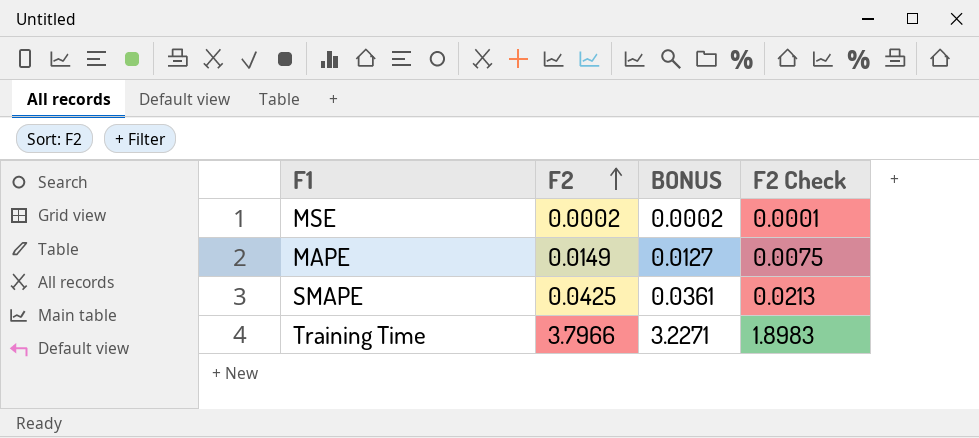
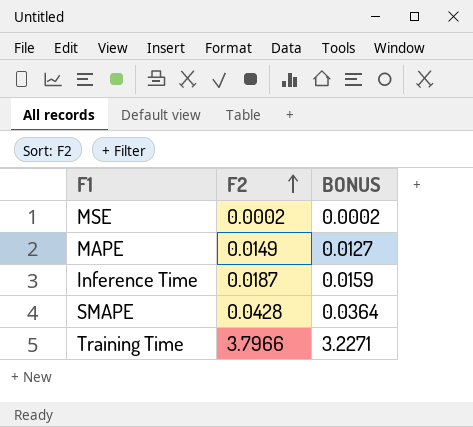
column F2 Check | formula: [F2] * 0.5 -> none
row Inference Time: none -> 0.0187 | 0.0159
SMAPE | F2: 0.0425 -> 0.0428
SMAPE | BONUS: 0.0361 -> 0.0364

